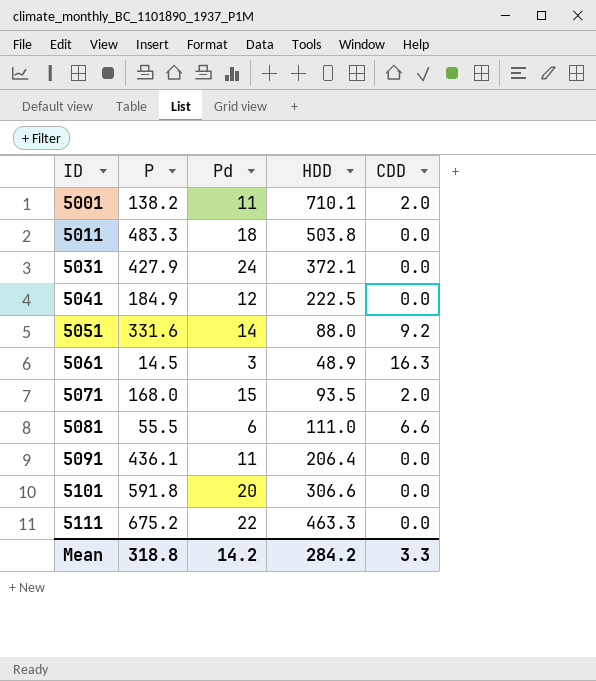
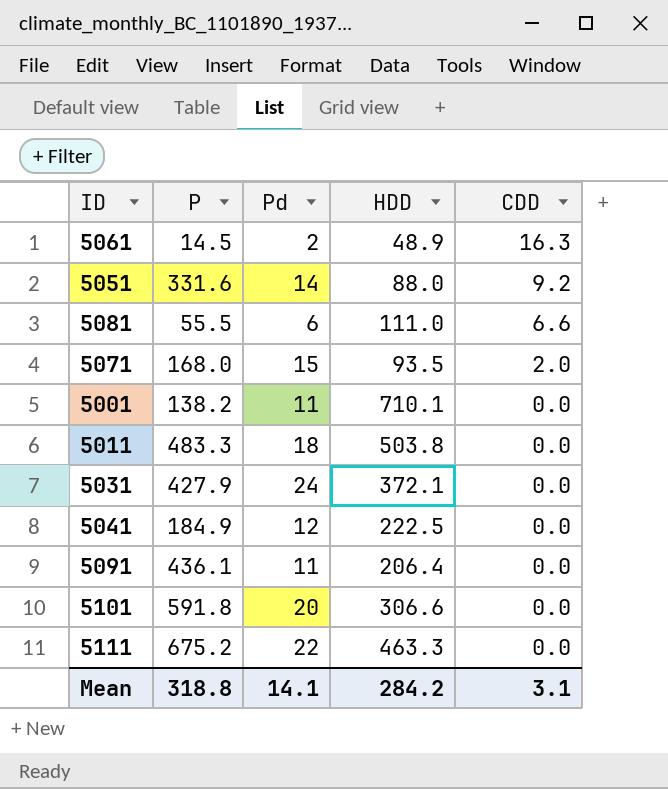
row order: ID ascending -> CDD descending
5061 | Pd: 3 -> 2
5001 | CDD: 2.0 -> 0.0
Mean | Pd: 14.2 -> 14.1
Mean | CDD: 3.3 -> 3.1

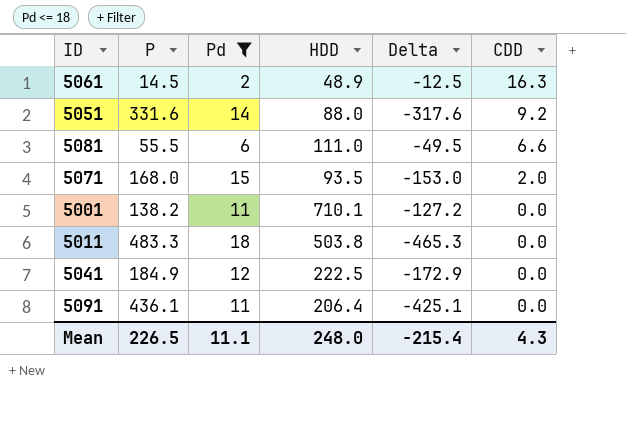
filter: none -> Pd <= 18
column Delta | formula: none -> [Pd] - [P]
Mean | P: 318.8 -> 226.5
Mean | Pd: 14.1 -> 11.1
Mean | HDD: 284.2 -> 248.0
Mean | CDD: 3.1 -> 4.3

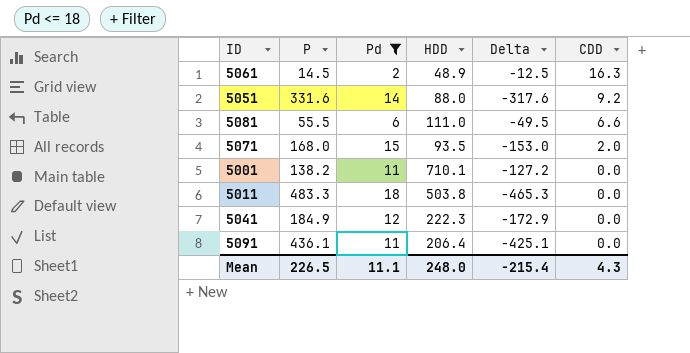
5041 | HDD: 222.5 -> 222.3

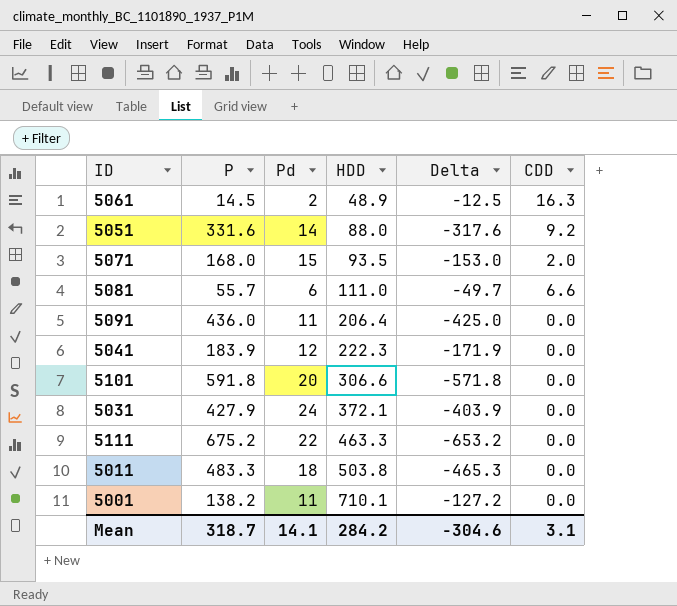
filter: Pd <= 18 -> none
row order: CDD descending -> HDD ascending
5081 | P: 55.5 -> 55.7
5081 | Delta: -49.5 -> -49.7
5091 | P: 436.1 -> 436.0
5091 | Delta: -425.1 -> -425.0
5041 | P: 184.9 -> 183.9
5041 | Delta: -172.9 -> -171.9
Mean | P: 226.5 -> 318.7
Mean | Pd: 11.1 -> 14.1
Mean | HDD: 248.0 -> 284.2
Mean | Delta: -215.4 -> -304.6
Mean | CDD: 4.3 -> 3.1

